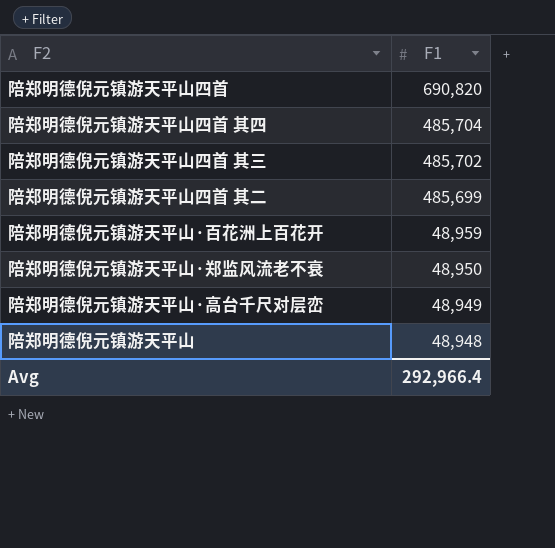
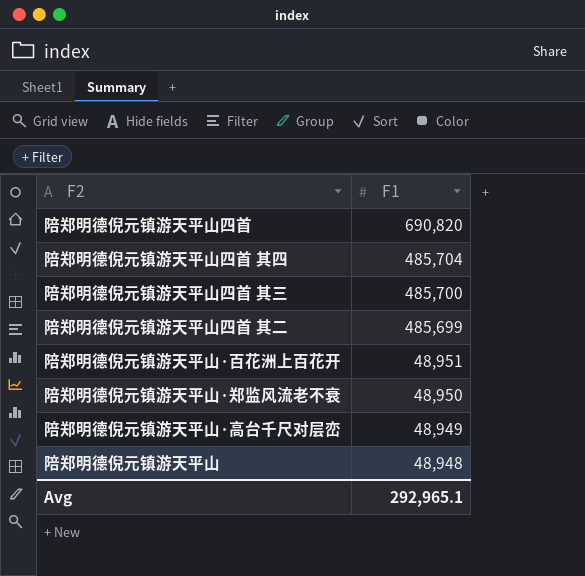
陪郑明德倪元镇游天平山四首 其三 | F1: 485,702 -> 485,700
陪郑明德倪元镇游天平山·百花洲上百花开 | F1: 48,959 -> 48,951
Avg | F1: 292,966.4 -> 292,965.1

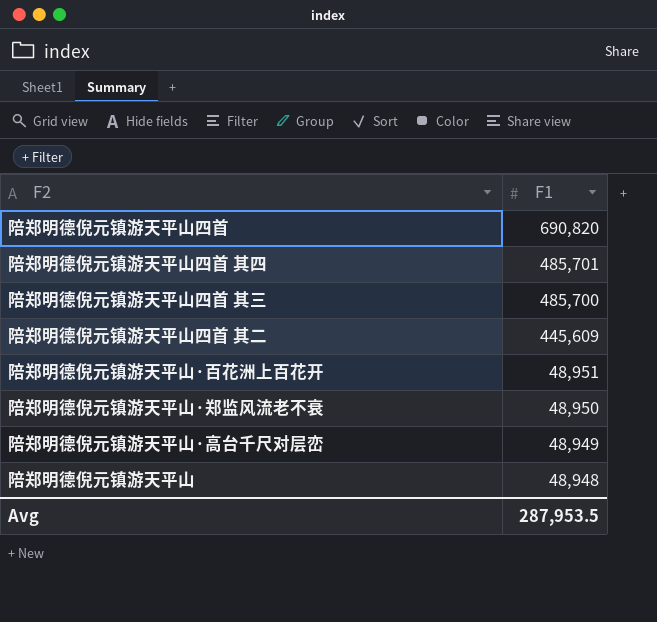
陪郑明德倪元镇游天平山四首 其四 | F1: 485,704 -> 485,701
陪郑明德倪元镇游天平山四首 其二 | F1: 485,699 -> 445,609
Avg | F1: 292,965.1 -> 287,953.5

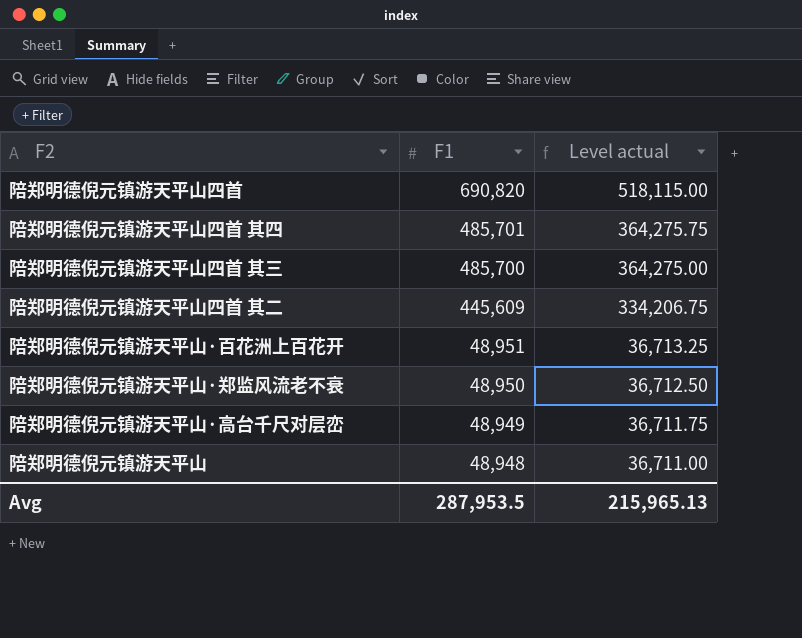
column Level actual | formula: none -> [F1] * 0.75

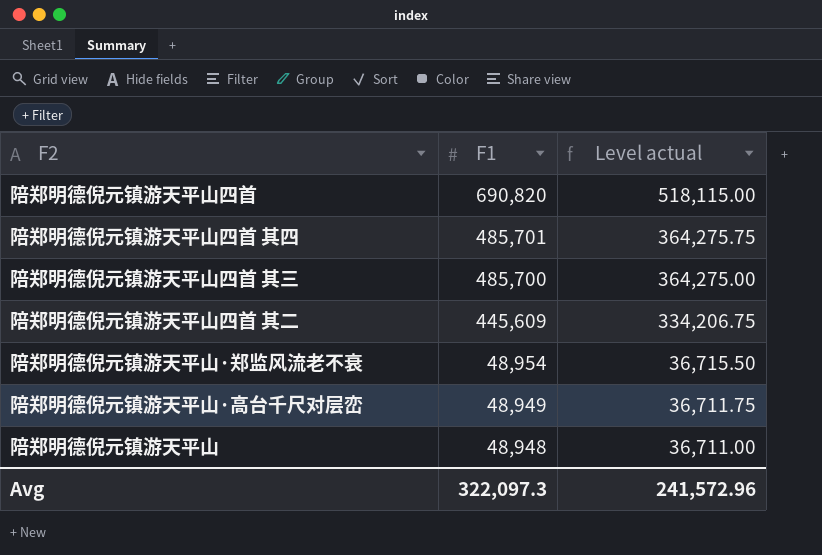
row 陪郑明德倪元镇游天平山·百花洲上百花开: 48,951 | 36,713.25 -> none
陪郑明德倪元镇游天平山·郑监风流老不衰 | F1: 48,950 -> 48,954
陪郑明德倪元镇游天平山·郑监风流老不衰 | Level actual: 36,712.50 -> 36,715.50
Avg | F1: 287,953.5 -> 322,097.3
Avg | Level actual: 215,965.13 -> 241,572.96

